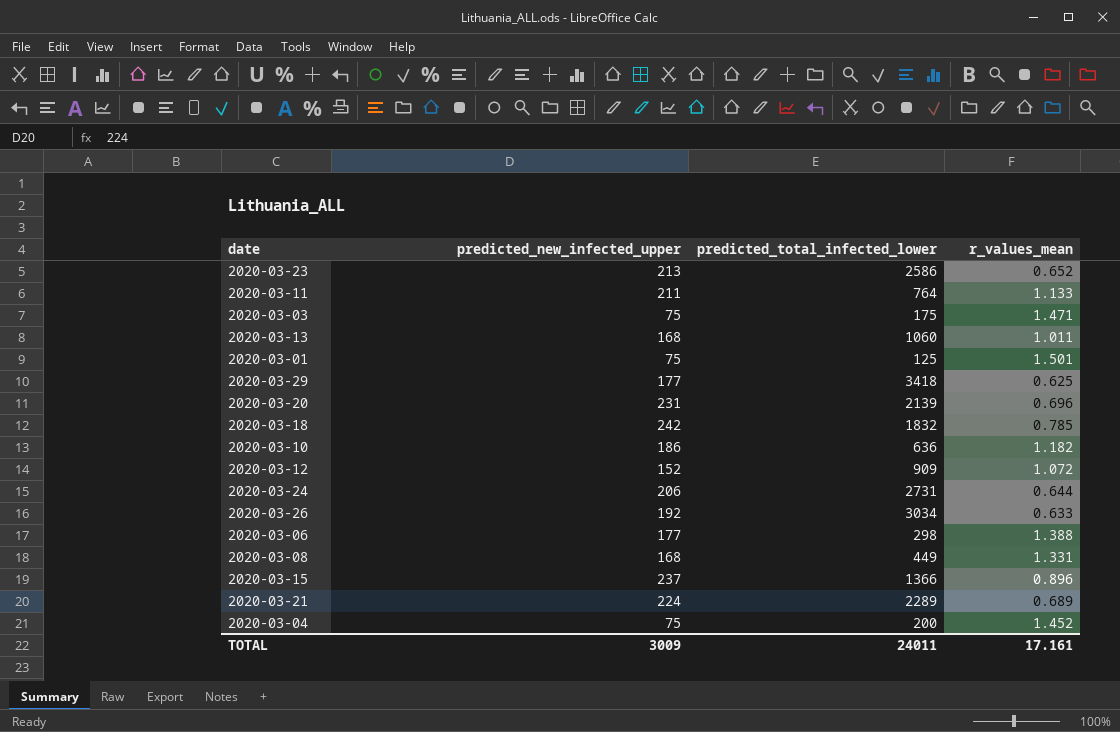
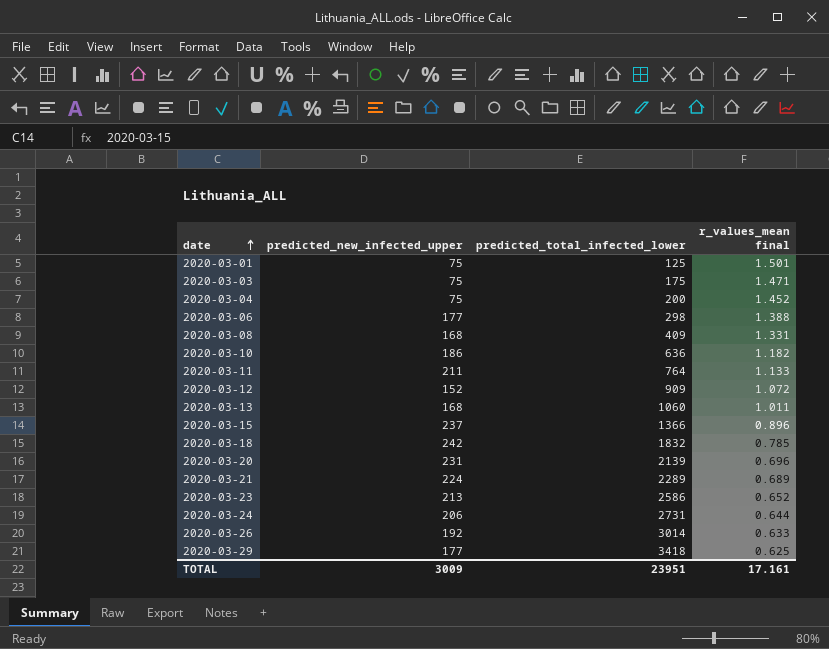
row order: none -> date ascending
column name: r_values_mean -> r_values_mean final
2020-03-08 | predicted_total_infected_lower: 449 -> 409
2020-03-26 | predicted_total_infected_lower: 3034 -> 3014
TOTAL | predicted_total_infected_lower: 24011 -> 23951

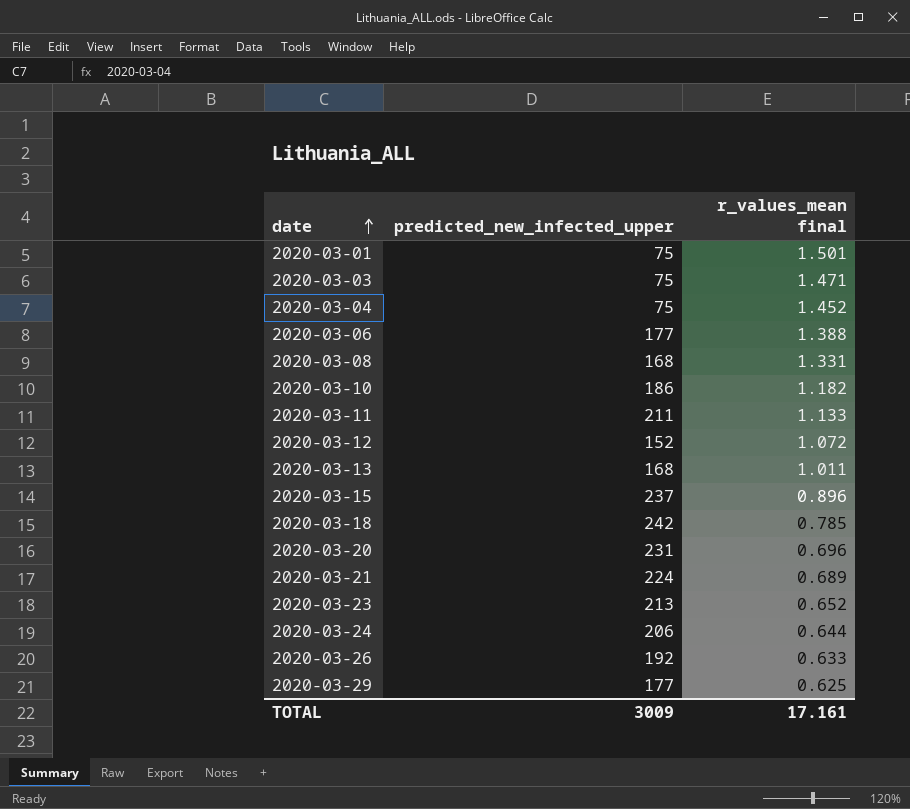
column predicted_total_infected_lower | position: 3 -> none

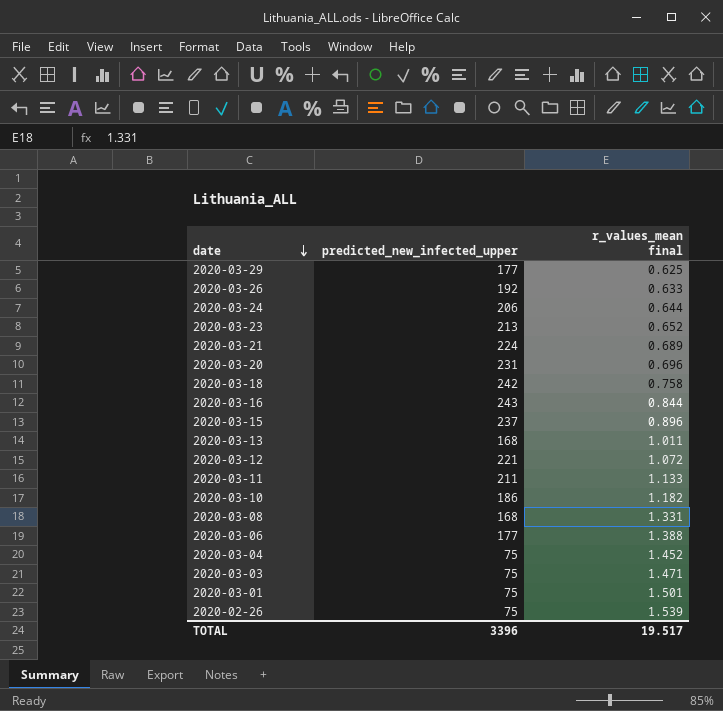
row order: date ascending -> date descending
2020-03-18 | r_values_mean final: 0.785 -> 0.758
row 2020-03-16: none -> 243 | 0.844
2020-03-12 | predicted_new_infected_upper: 152 -> 221
row 2020-02-26: none -> 75 | 1.539
TOTAL | predicted_new_infected_upper: 3009 -> 3396
TOTAL | r_values_mean final: 17.161 -> 19.517

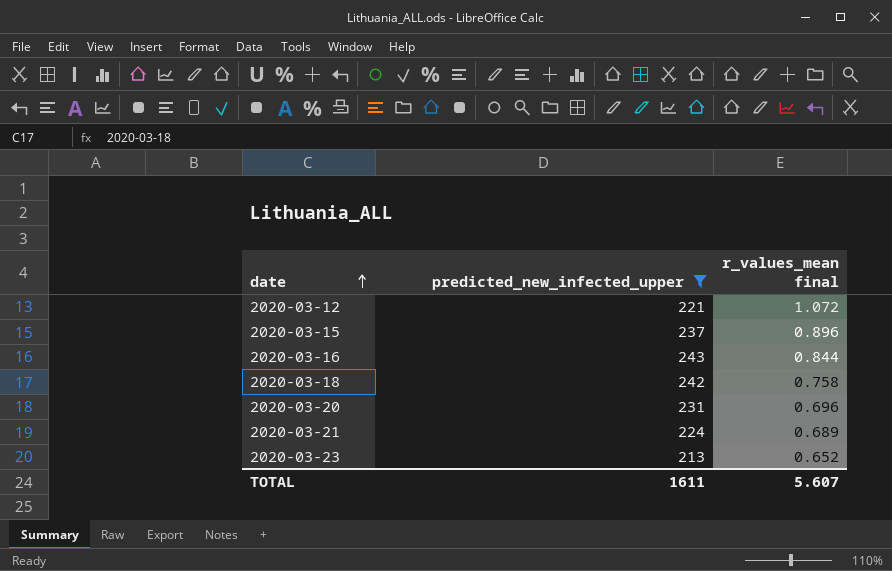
filter: none -> predicted_new_infected_upper >= 213
row order: date descending -> date ascending
TOTAL | predicted_new_infected_upper: 3396 -> 1611
TOTAL | r_values_mean final: 19.517 -> 5.607

